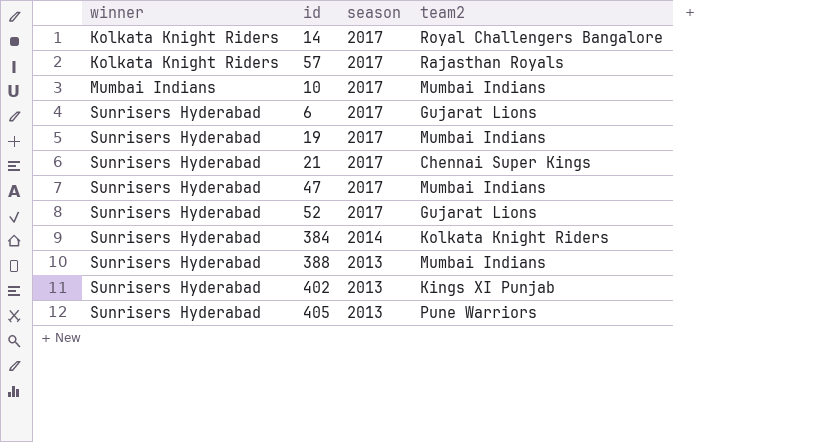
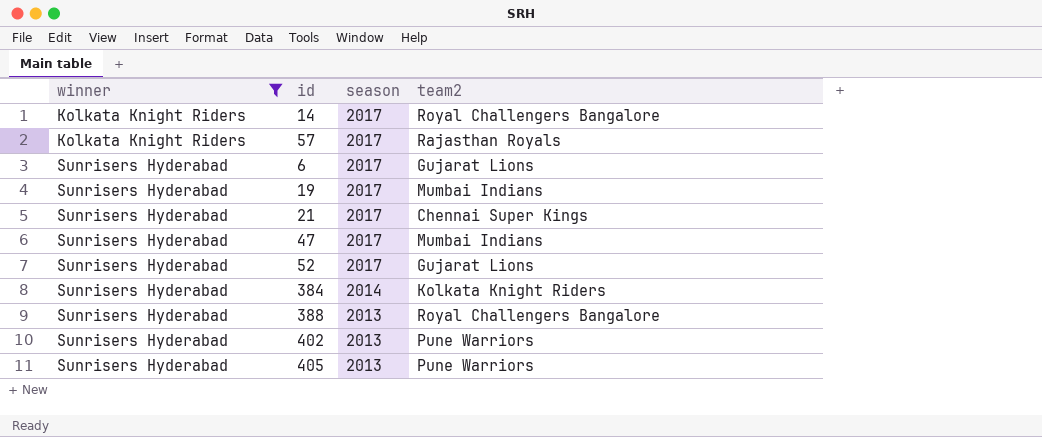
filter: none -> winner != Mumbai Indians
388 | team2: Mumbai Indians -> Royal Challengers Bangalore
402 | team2: Kings XI Punjab -> Pune Warriors

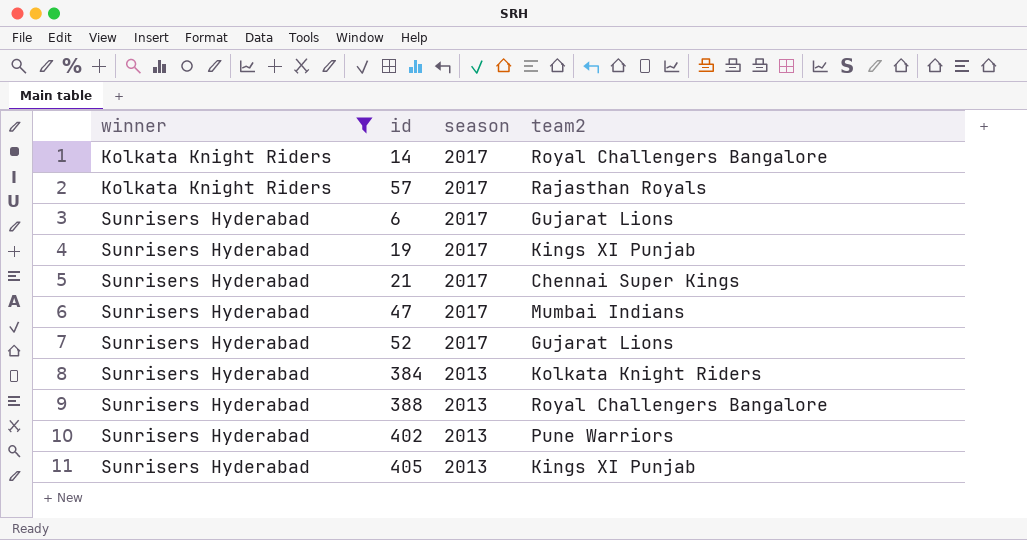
19 | team2: Mumbai Indians -> Kings XI Punjab
384 | season: 2014 -> 2013
405 | team2: Pune Warriors -> Kings XI Punjab

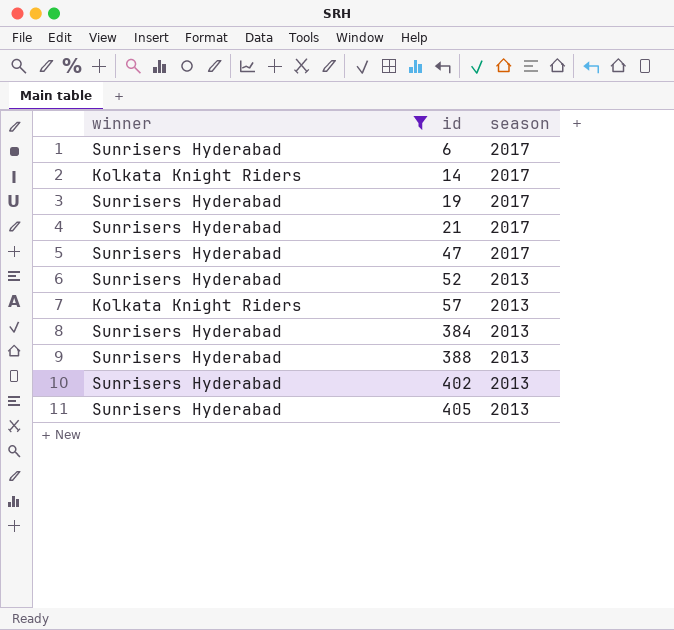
row order: winner ascending -> id ascending
column team2 | position: 4 -> none
52 | season: 2017 -> 2013
57 | season: 2017 -> 2013

